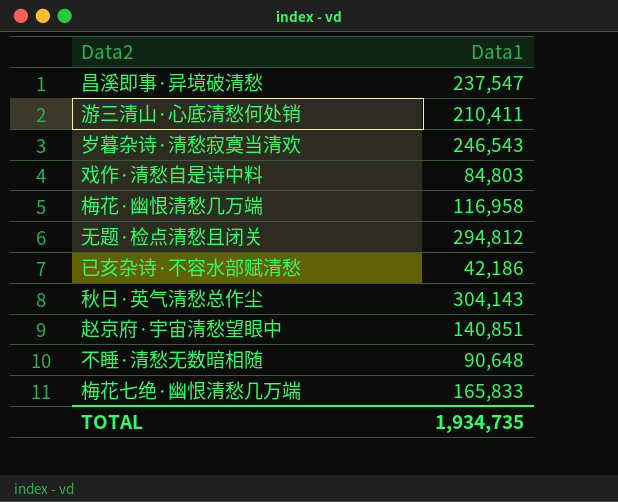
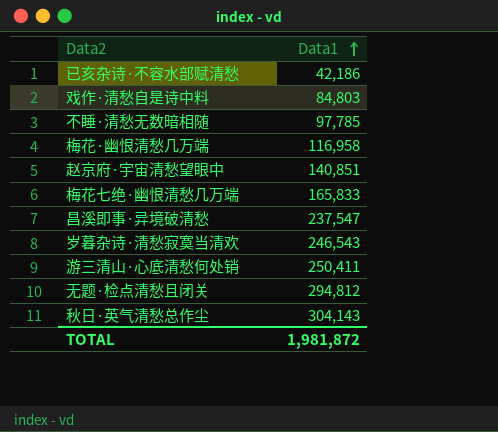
row order: none -> Data1 ascending
不睡·清愁无数暗相随 | Data1: 90,648 -> 97,785
游三清山·心底清愁何处销 | Data1: 210,411 -> 250,411
TOTAL | Data1: 1,934,735 -> 1,981,872

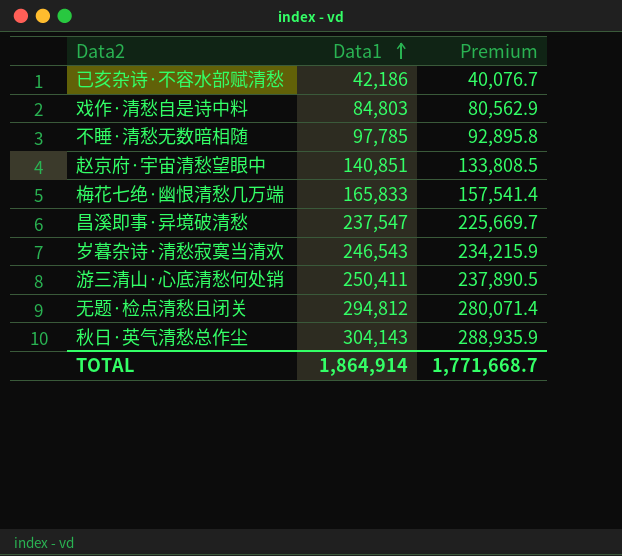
column Premium | formula: none -> [Data1] * 0.95
row 梅花·幽恨清愁几万端: 116,958 -> none
TOTAL | Data1: 1,981,872 -> 1,864,914

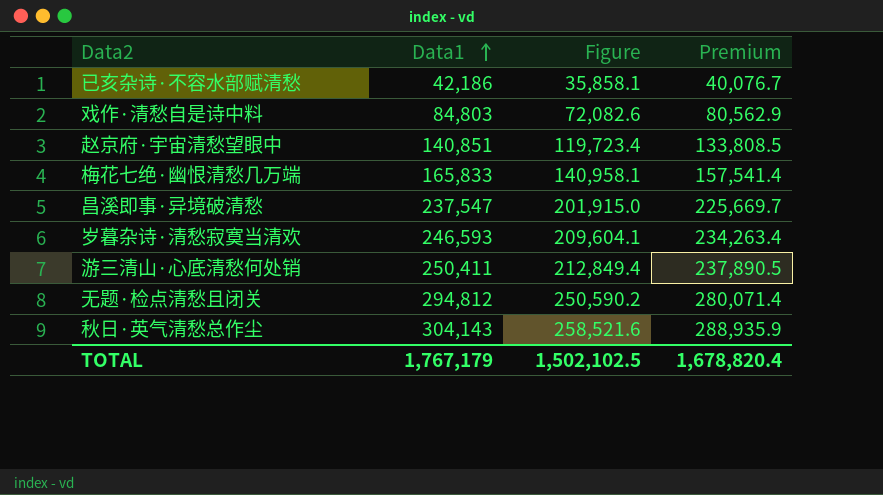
column Figure | formula: none -> [Data1] * 0.85
row 不睡·清愁无数暗相随: 97,785 | 92,895.8 -> none
岁暮杂诗·清愁寂寞当清欢 | Data1: 246,543 -> 246,593
岁暮杂诗·清愁寂寞当清欢 | Premium: 234,215.9 -> 234,263.4
TOTAL | Data1: 1,864,914 -> 1,767,179
TOTAL | Premium: 1,771,668.7 -> 1,678,820.4

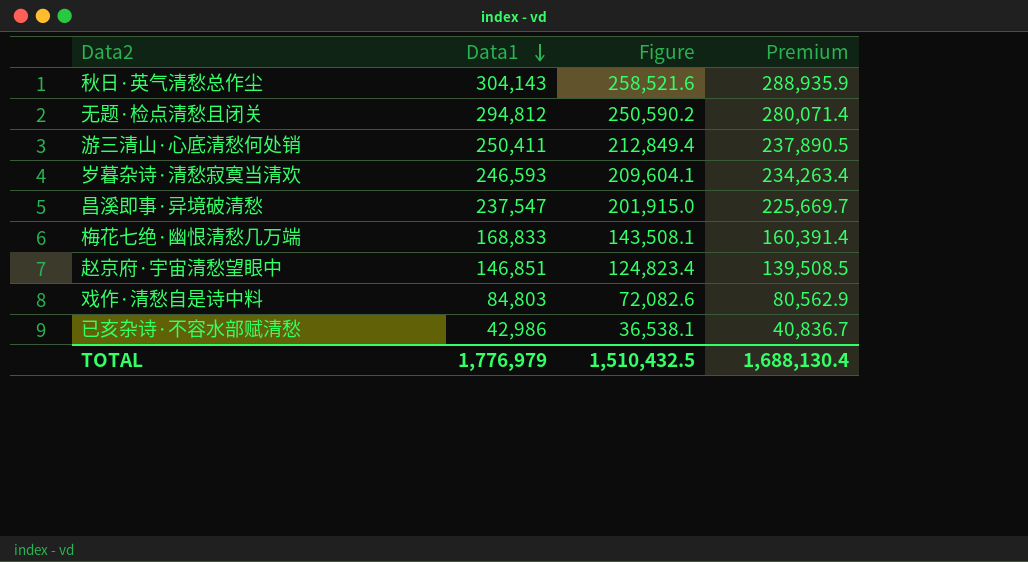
row order: Data1 ascending -> Data1 descending
梅花七绝·幽恨清愁几万端 | Data1: 165,833 -> 168,833
梅花七绝·幽恨清愁几万端 | Figure: 140,958.1 -> 143,508.1
梅花七绝·幽恨清愁几万端 | Premium: 157,541.4 -> 160,391.4
赵京府·宇宙清愁望眼中 | Data1: 140,851 -> 146,851
赵京府·宇宙清愁望眼中 | Figure: 119,723.4 -> 124,823.4
赵京府·宇宙清愁望眼中 | Premium: 133,808.5 -> 139,508.5
已亥杂诗·不容水部赋清愁 | Data1: 42,186 -> 42,986
已亥杂诗·不容水部赋清愁 | Figure: 35,858.1 -> 36,538.1
已亥杂诗·不容水部赋清愁 | Premium: 40,076.7 -> 40,836.7
TOTAL | Data1: 1,767,179 -> 1,776,979
TOTAL | Figure: 1,502,102.5 -> 1,510,432.5
TOTAL | Premium: 1,678,820.4 -> 1,688,130.4

